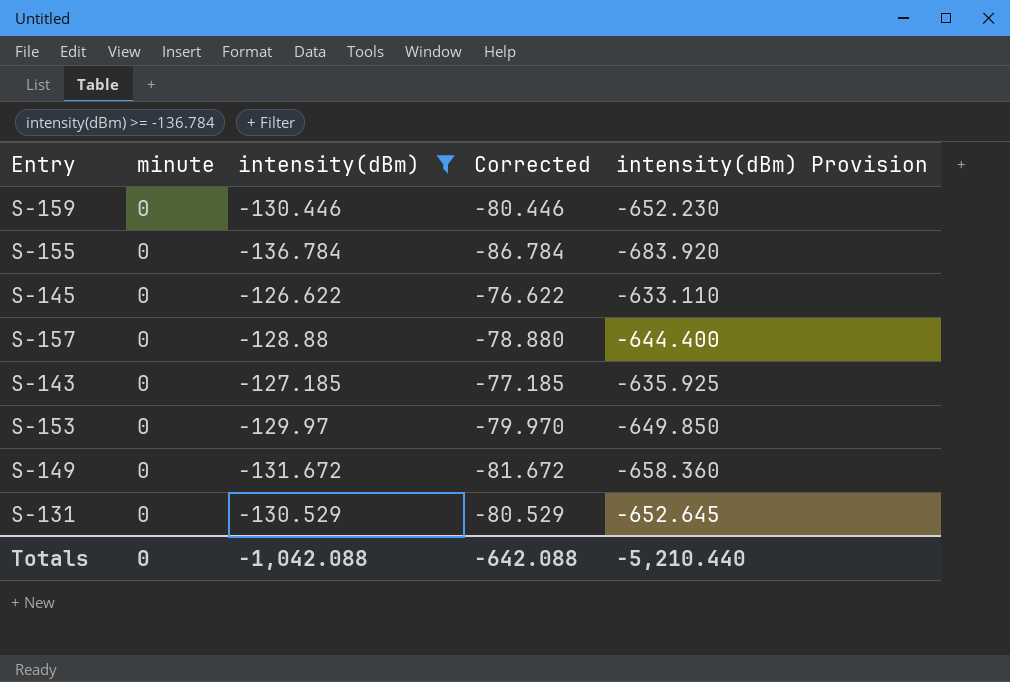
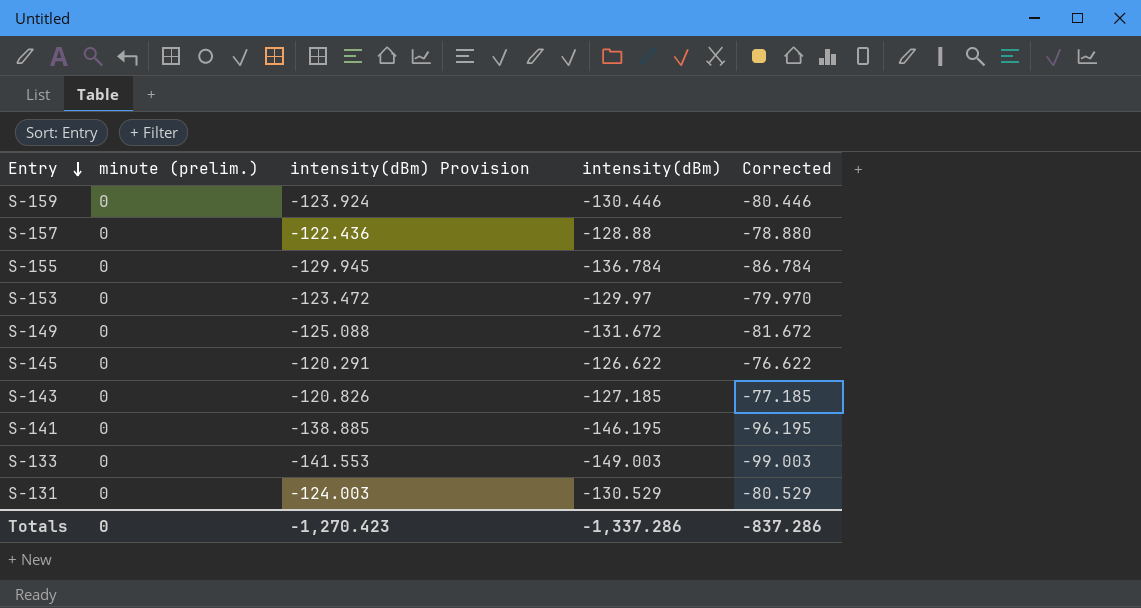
filter: intensity(dBm) >= -136.784 -> none
row order: none -> Entry descending
column name: minute -> minute (prelim.)
column intensity(dBm) Provision | formula: [intensity(dBm)] * 5 -> [intensity(dBm)] * 0.95
column intensity(dBm) Provision | position: 5 -> 3
Totals | intensity(dBm) Provision: -5,210.440 -> -1,270.423
Totals | intensity(dBm): -1,042.088 -> -1,337.286
Totals | Corrected: -642.088 -> -837.286

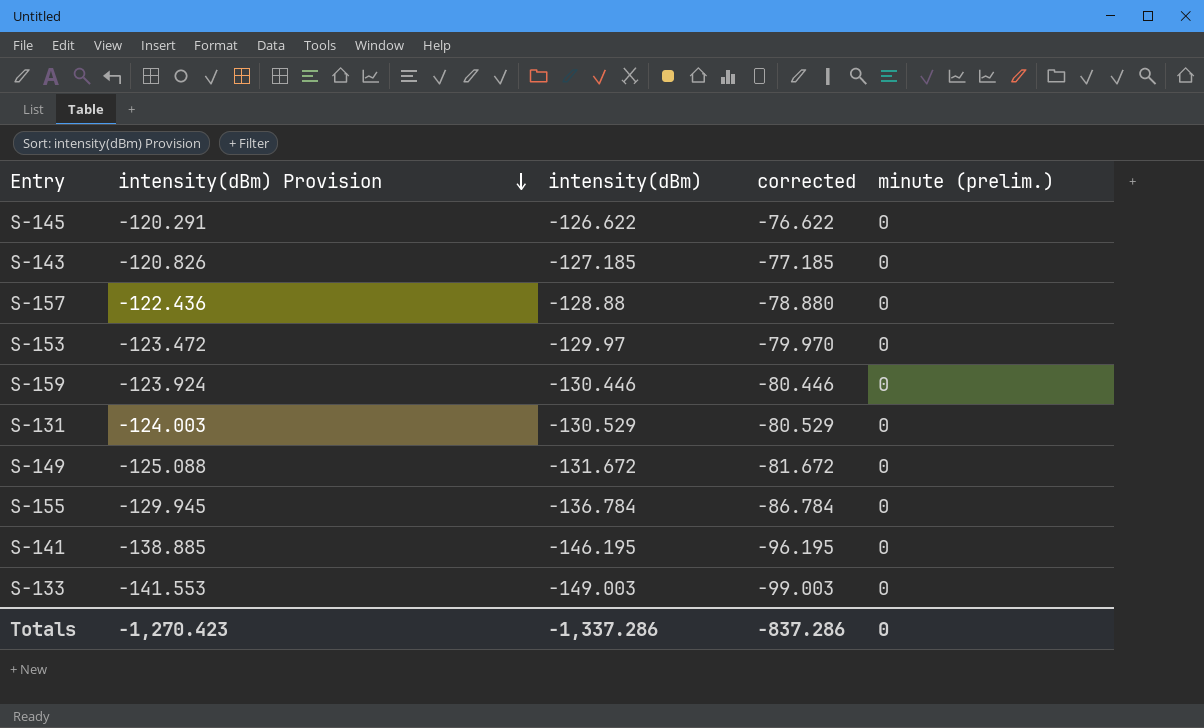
row order: Entry descending -> intensity(dBm) Provision descending
column name: Corrected -> corrected
column minute (prelim.) | position: 2 -> 5

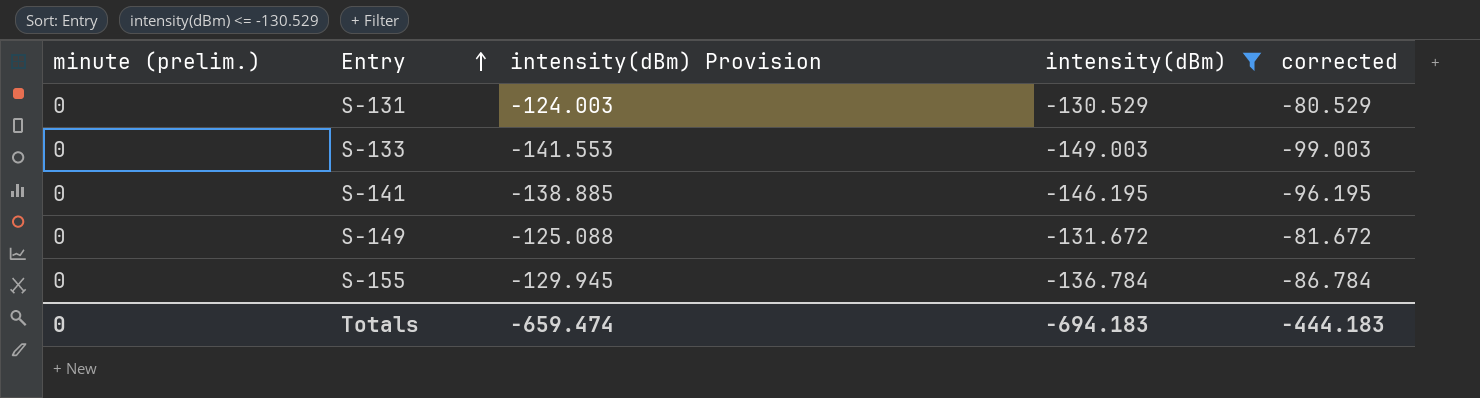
filter: none -> intensity(dBm) <= -130.529
row order: intensity(dBm) Provision descending -> Entry ascending
column minute (prelim.) | position: 5 -> 1
Totals | intensity(dBm) Provision: -1,270.423 -> -659.474
Totals | intensity(dBm): -1,337.286 -> -694.183
Totals | corrected: -837.286 -> -444.183

